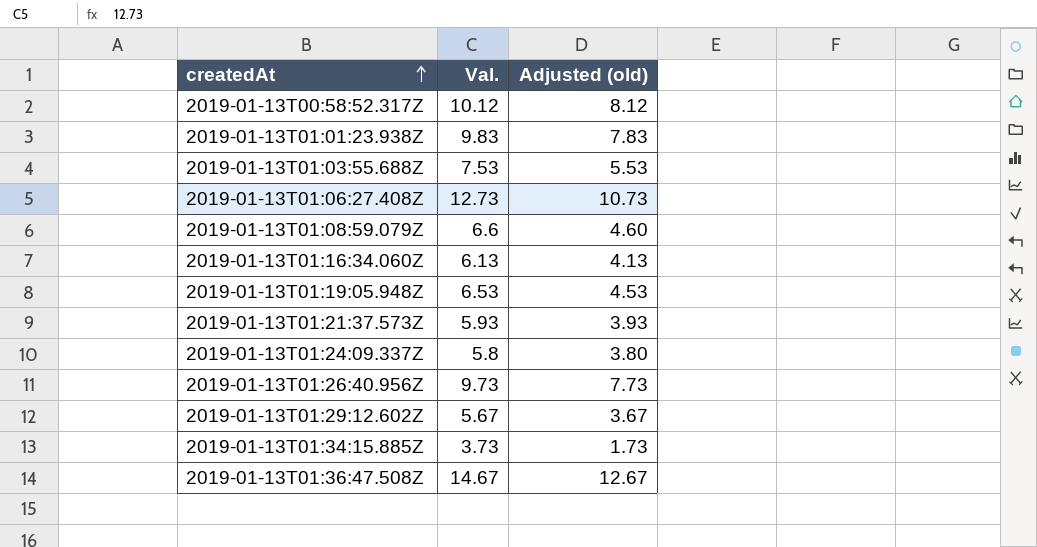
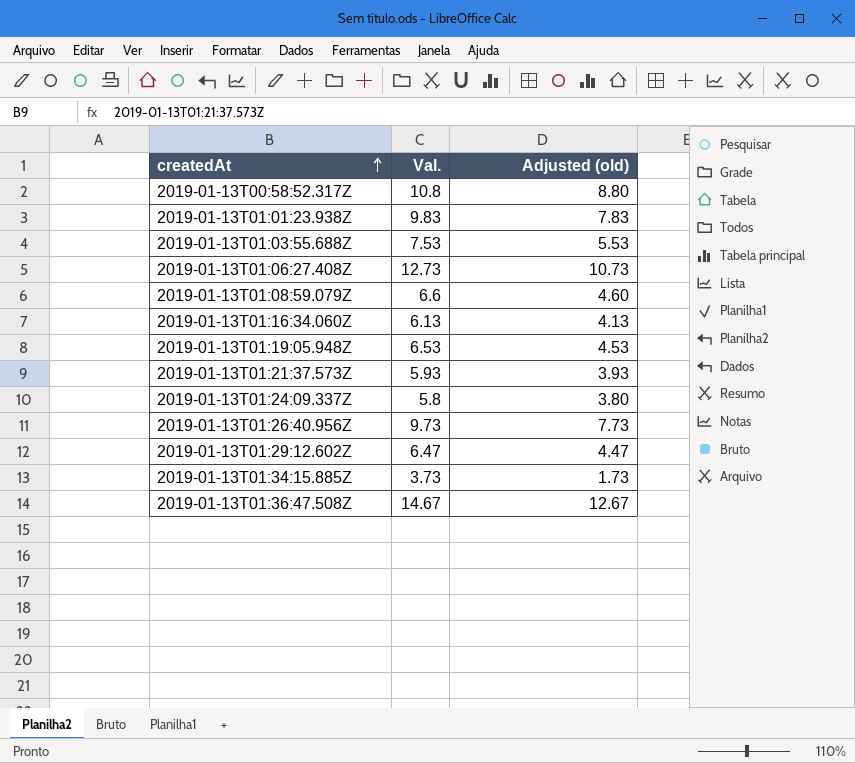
2019-01-13T00:58:52.317Z | Val.: 10.12 -> 10.8
2019-01-13T00:58:52.317Z | Adjusted (old): 8.12 -> 8.80
2019-01-13T01:29:12.602Z | Val.: 5.67 -> 6.47
2019-01-13T01:29:12.602Z | Adjusted (old): 3.67 -> 4.47

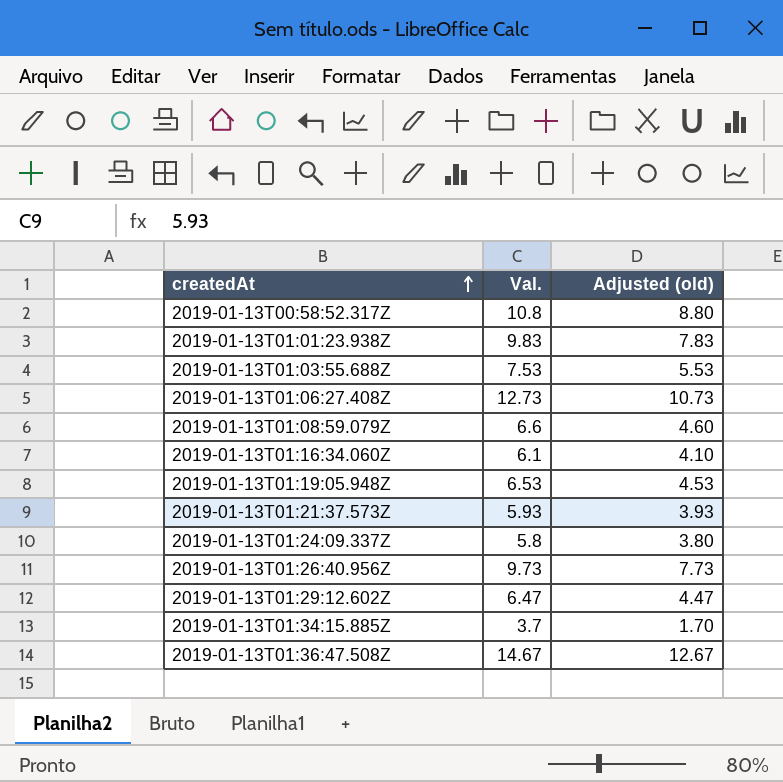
2019-01-13T01:16:34.060Z | Val.: 6.13 -> 6.1
2019-01-13T01:16:34.060Z | Adjusted (old): 4.13 -> 4.10
2019-01-13T01:34:15.885Z | Val.: 3.73 -> 3.7
2019-01-13T01:34:15.885Z | Adjusted (old): 1.73 -> 1.70

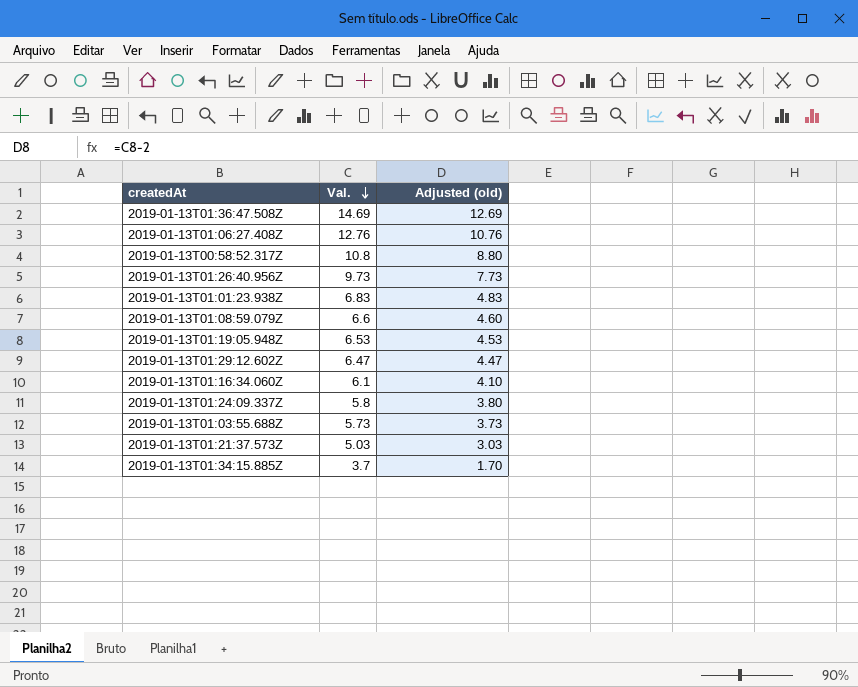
row order: createdAt ascending -> Val. descending
2019-01-13T01:36:47.508Z | Val.: 14.67 -> 14.69
2019-01-13T01:36:47.508Z | Adjusted (old): 12.67 -> 12.69
2019-01-13T01:06:27.408Z | Val.: 12.73 -> 12.76
2019-01-13T01:06:27.408Z | Adjusted (old): 10.73 -> 10.76
2019-01-13T01:01:23.938Z | Val.: 9.83 -> 6.83
2019-01-13T01:01:23.938Z | Adjusted (old): 7.83 -> 4.83
2019-01-13T01:03:55.688Z | Val.: 7.53 -> 5.73
2019-01-13T01:03:55.688Z | Adjusted (old): 5.53 -> 3.73
2019-01-13T01:21:37.573Z | Val.: 5.93 -> 5.03
2019-01-13T01:21:37.573Z | Adjusted (old): 3.93 -> 3.03

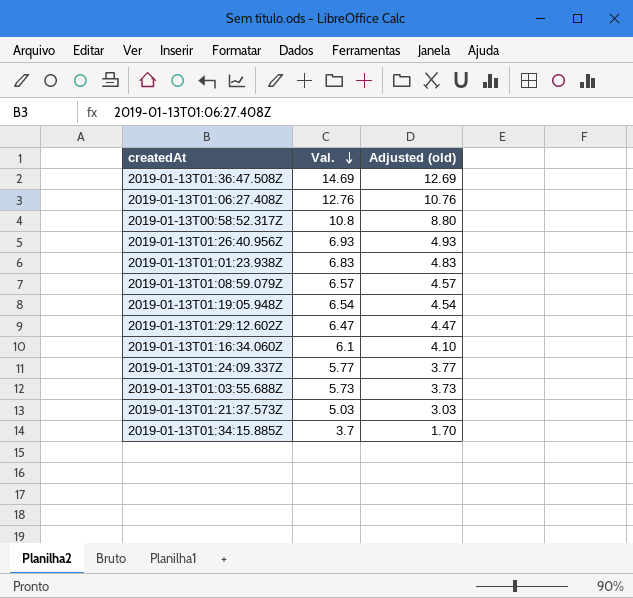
2019-01-13T01:26:40.956Z | Val.: 9.73 -> 6.93
2019-01-13T01:26:40.956Z | Adjusted (old): 7.73 -> 4.93
2019-01-13T01:08:59.079Z | Val.: 6.6 -> 6.57
2019-01-13T01:08:59.079Z | Adjusted (old): 4.60 -> 4.57
2019-01-13T01:19:05.948Z | Val.: 6.53 -> 6.54
2019-01-13T01:19:05.948Z | Adjusted (old): 4.53 -> 4.54
2019-01-13T01:24:09.337Z | Val.: 5.8 -> 5.77
2019-01-13T01:24:09.337Z | Adjusted (old): 3.80 -> 3.77

